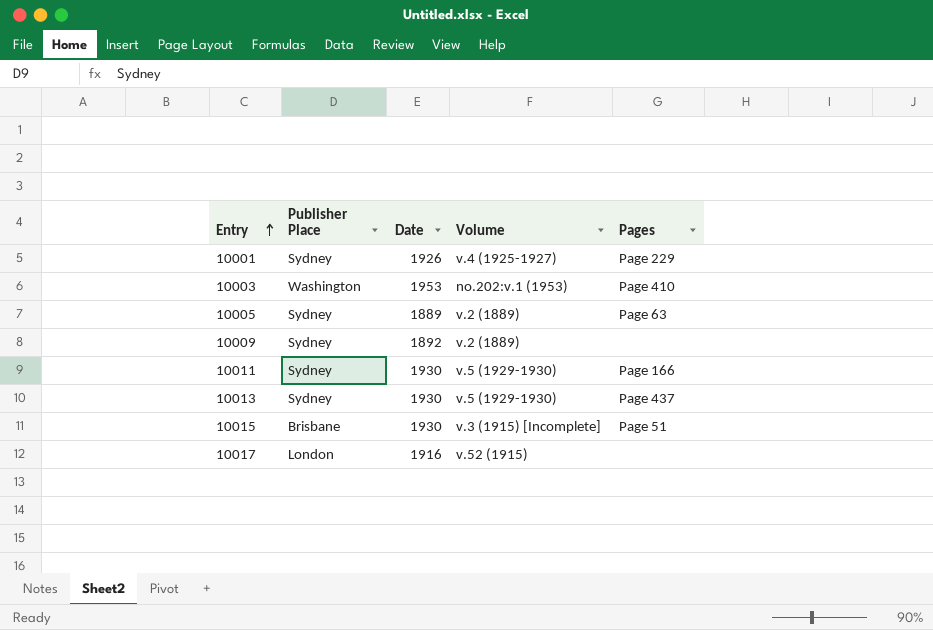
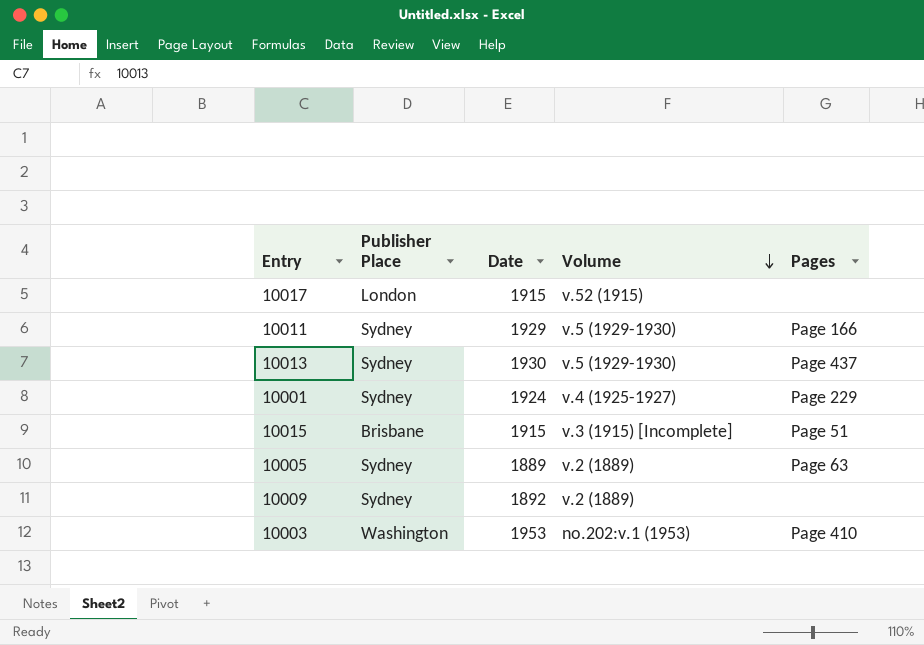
row order: Entry ascending -> Volume descending
10017 | Date: 1916 -> 1915
10011 | Date: 1930 -> 1929
10001 | Date: 1926 -> 1924
10015 | Date: 1930 -> 1915

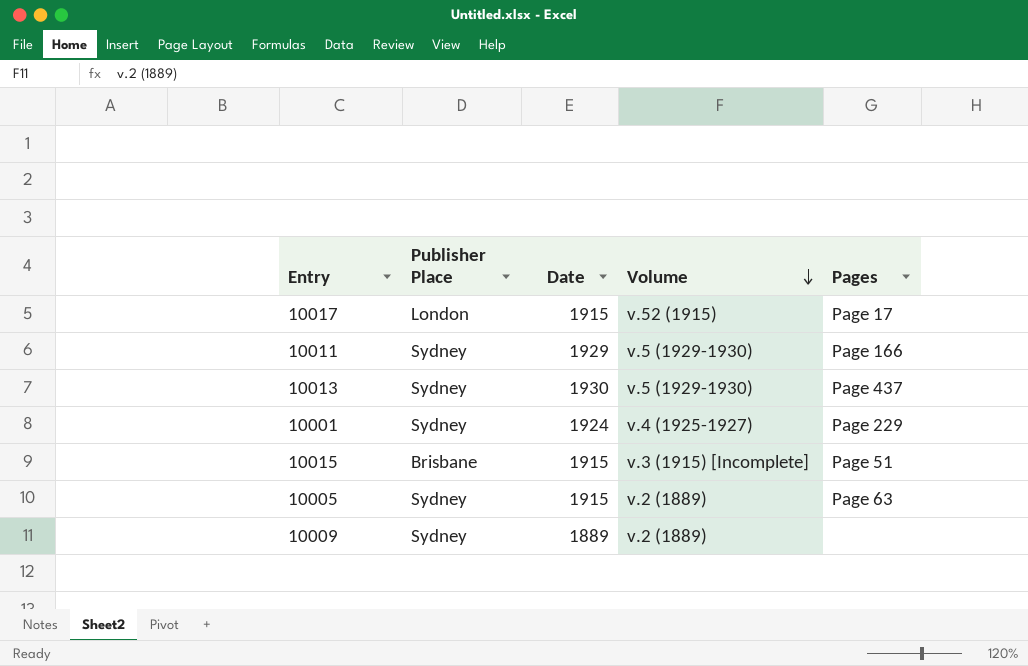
row 10003: Washington | 1953 | no.202:v.1 (1953) | Page 410 -> none
10017 | Pages: none -> Page 17
10005 | Date: 1889 -> 1915
10009 | Date: 1892 -> 1889

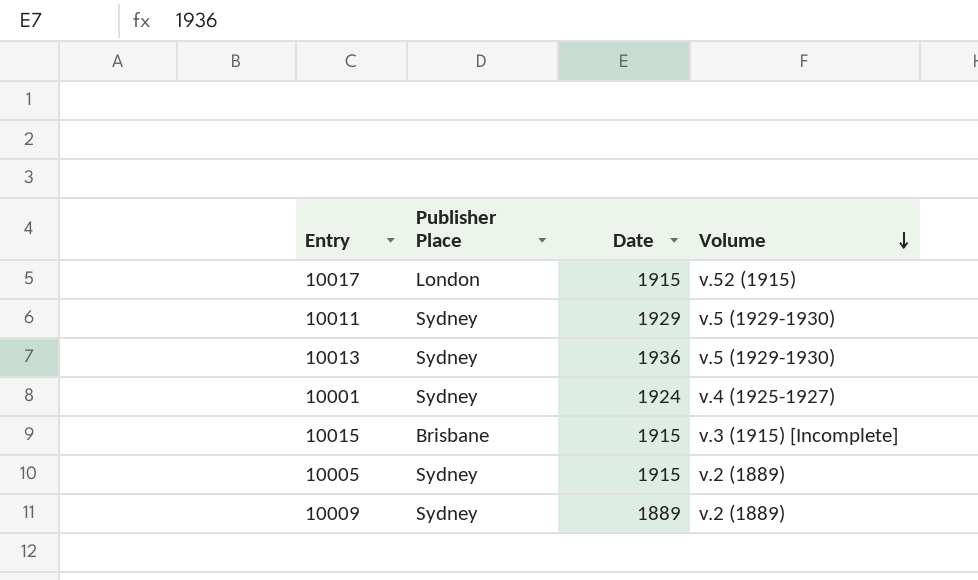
column Pages | position: 5 -> none
10013 | Date: 1930 -> 1936

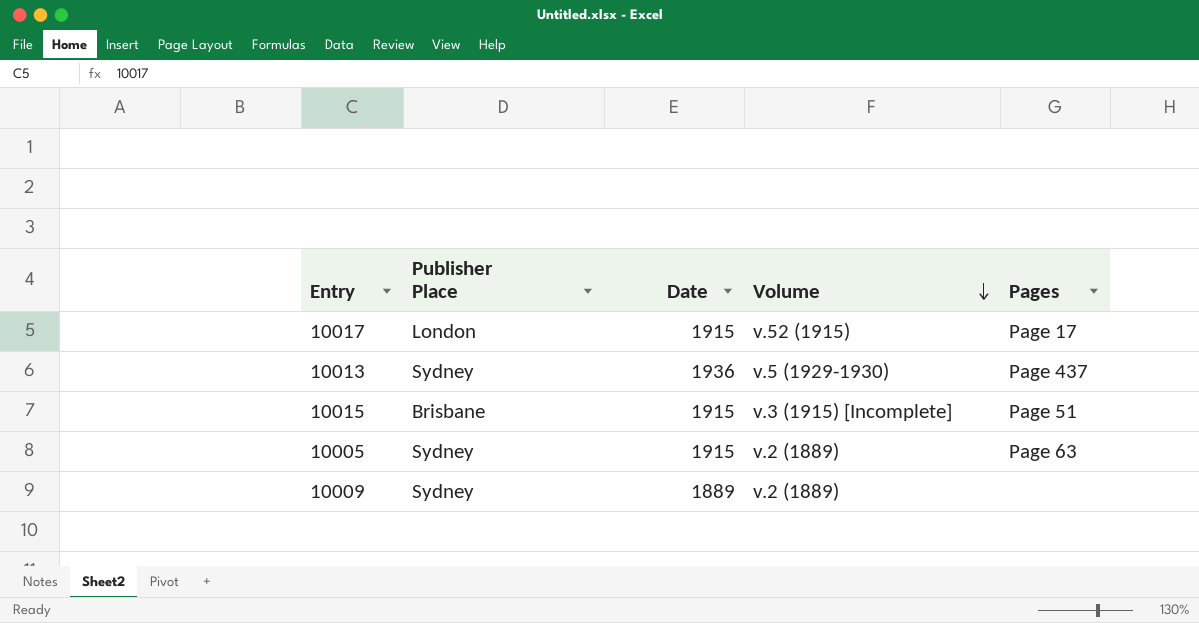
column Pages | position: none -> 5
row 10011: Sydney | 1929 | v.5 (1929-1930) -> none
row 10001: Sydney | 1924 | v.4 (1925-1927) -> none

